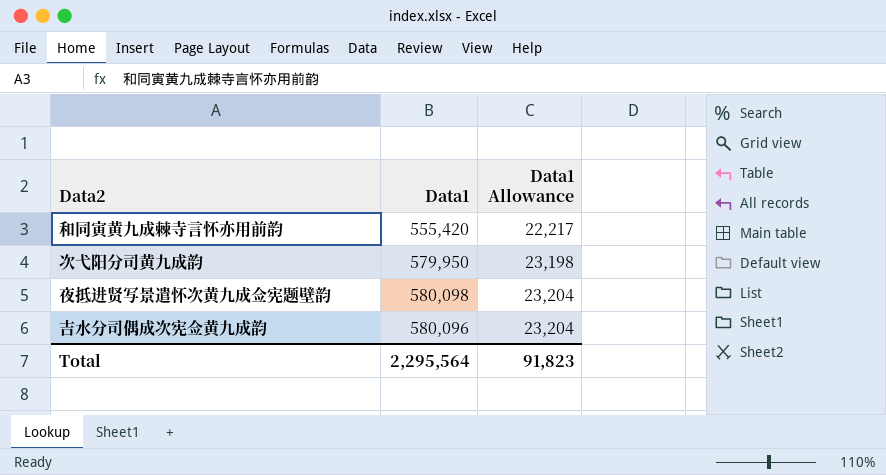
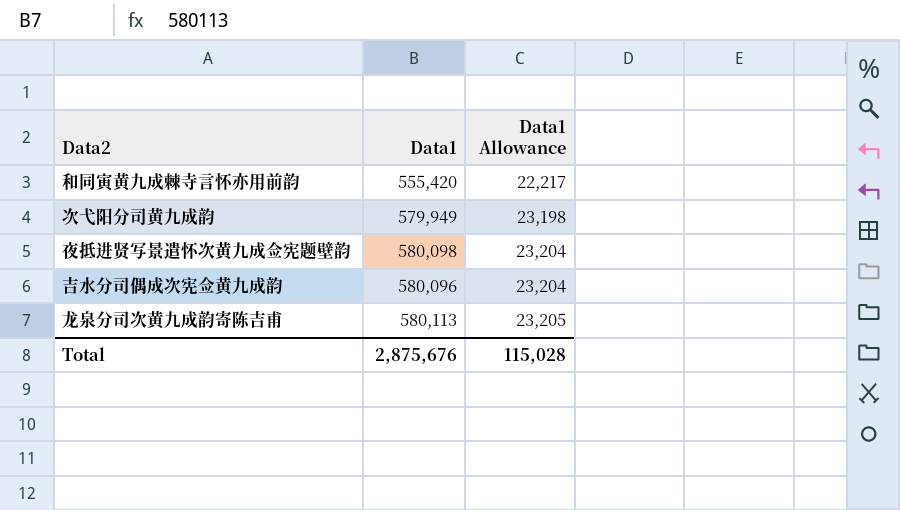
次弋阳分司黄九成韵 | Data1: 579,950 -> 579,949
row 龙泉分司次黄九成韵寄陈吉甫: none -> 580,113 | 23,205
Total | Data1: 2,295,564 -> 2,875,676
Total | Data1 Allowance: 91,823 -> 115,028

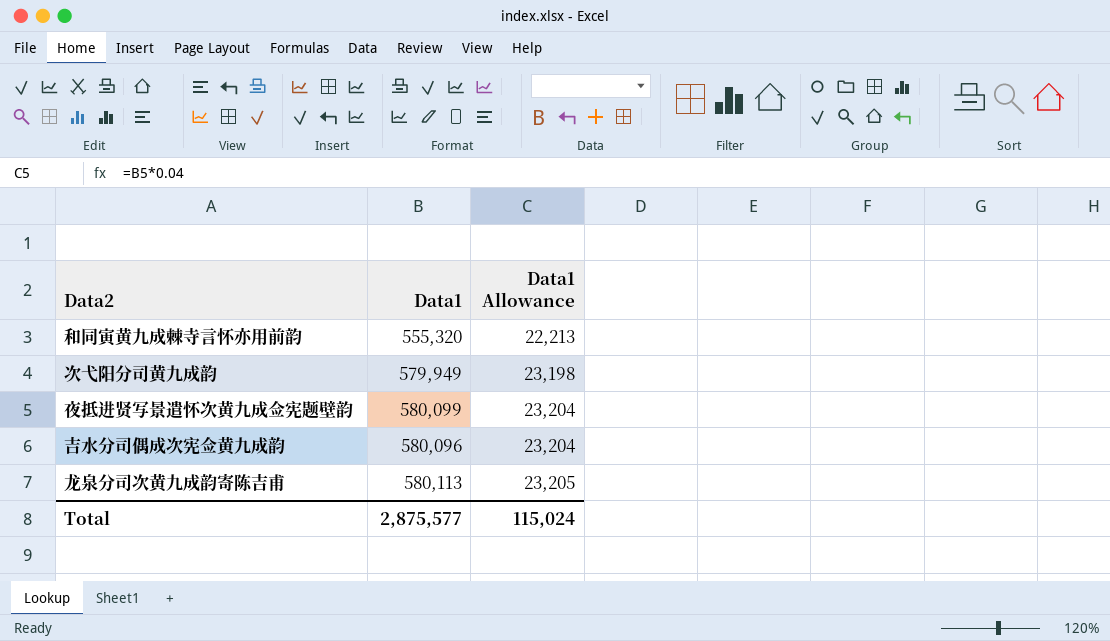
和同寅黄九成棘寺言怀亦用前韵 | Data1: 555,420 -> 555,320
和同寅黄九成棘寺言怀亦用前韵 | Data1 Allowance: 22,217 -> 22,213
夜抵进贤写景遣怀次黄九成佥宪题壁韵 | Data1: 580,098 -> 580,099
Total | Data1: 2,875,676 -> 2,875,577
Total | Data1 Allowance: 115,028 -> 115,024

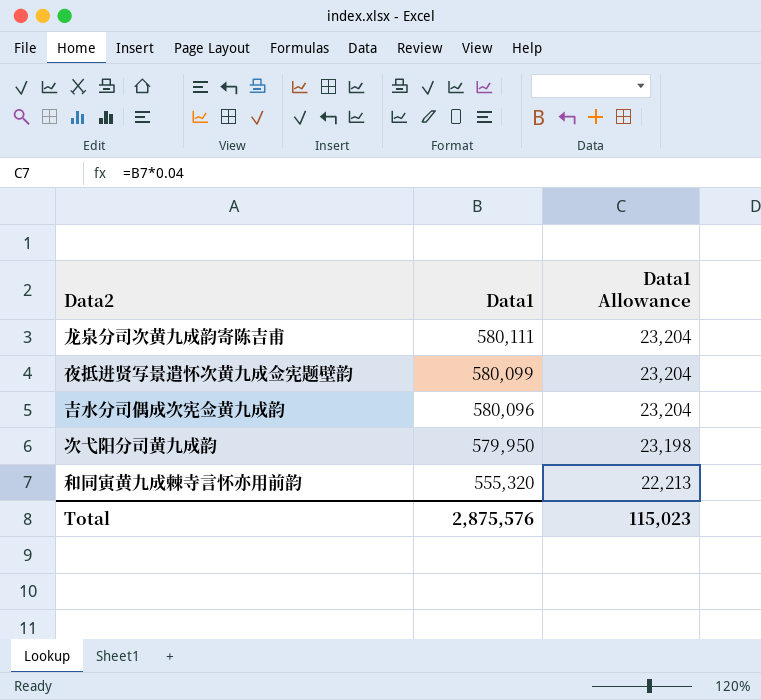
row order: Data1 Allowance ascending -> Data1 descending
龙泉分司次黄九成韵寄陈吉甫 | Data1: 580,113 -> 580,111
龙泉分司次黄九成韵寄陈吉甫 | Data1 Allowance: 23,205 -> 23,204
次弋阳分司黄九成韵 | Data1: 579,949 -> 579,950
Total | Data1: 2,875,577 -> 2,875,576
Total | Data1 Allowance: 115,024 -> 115,023

